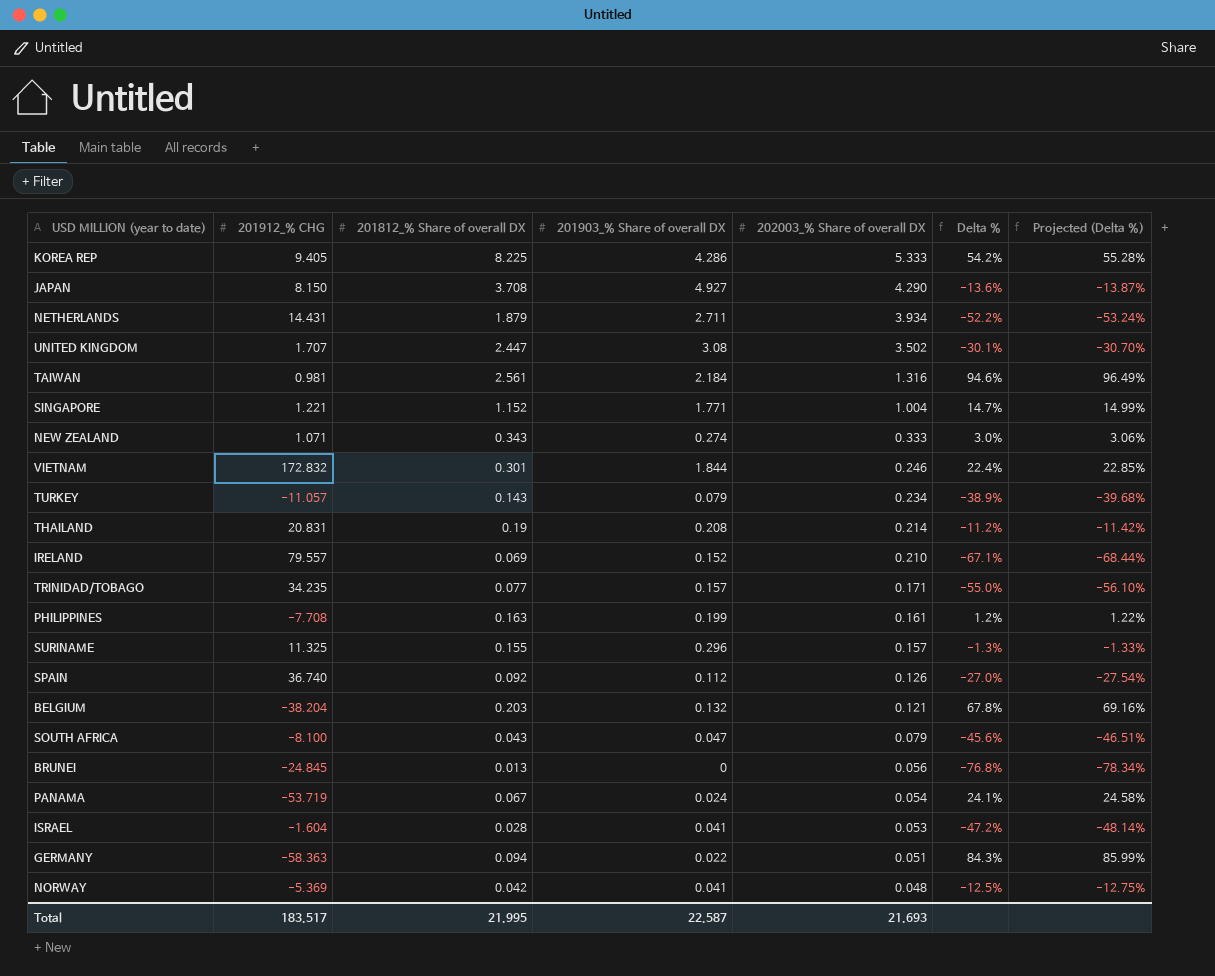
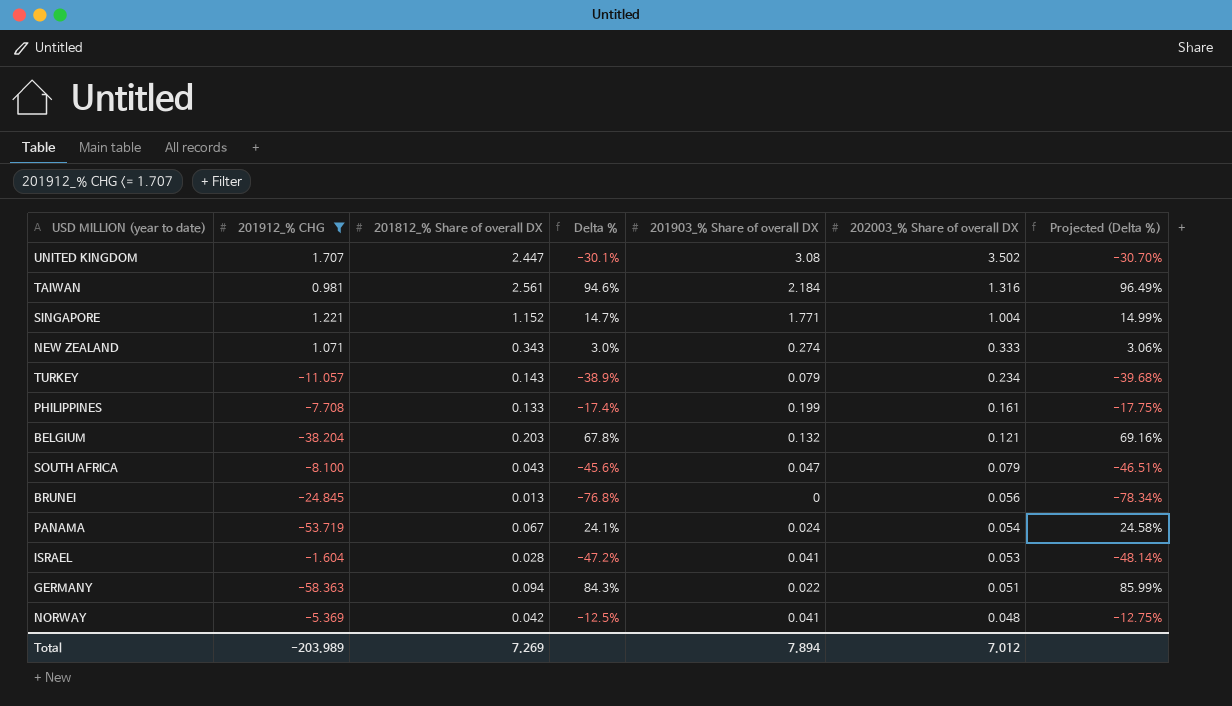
filter: none -> 201912_% CHG <= 1.707
column Delta % | position: 6 -> 4
PHILIPPINES | 201812_% Share of overall DX: 0.163 -> 0.133
PHILIPPINES | Delta %: 1.2% -> -17.4%
PHILIPPINES | Projected (Delta %): 1.22% -> -17.75%
Total | 201912_% CHG: 183.517 -> -203.989
Total | 201812_% Share of overall DX: 21.995 -> 7.269
Total | 201903_% Share of overall DX: 22.587 -> 7.894
Total | 202003_% Share of overall DX: 21.693 -> 7.012

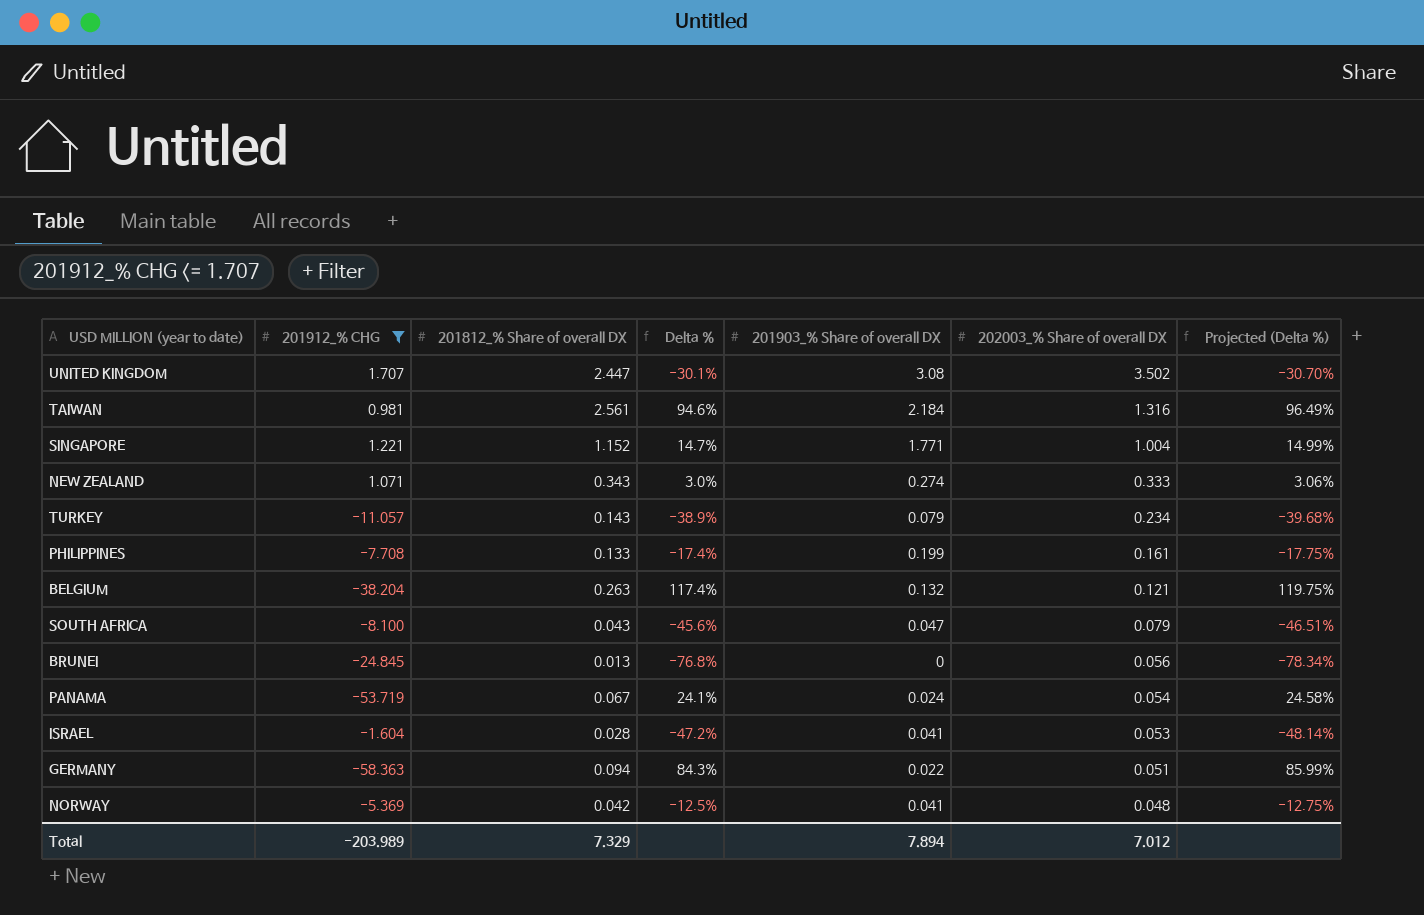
BELGIUM | 201812_% Share of overall DX: 0.203 -> 0.263
BELGIUM | Delta %: 67.8% -> 117.4%
BELGIUM | Projected (Delta %): 69.16% -> 119.75%
Total | 201812_% Share of overall DX: 7.269 -> 7.329

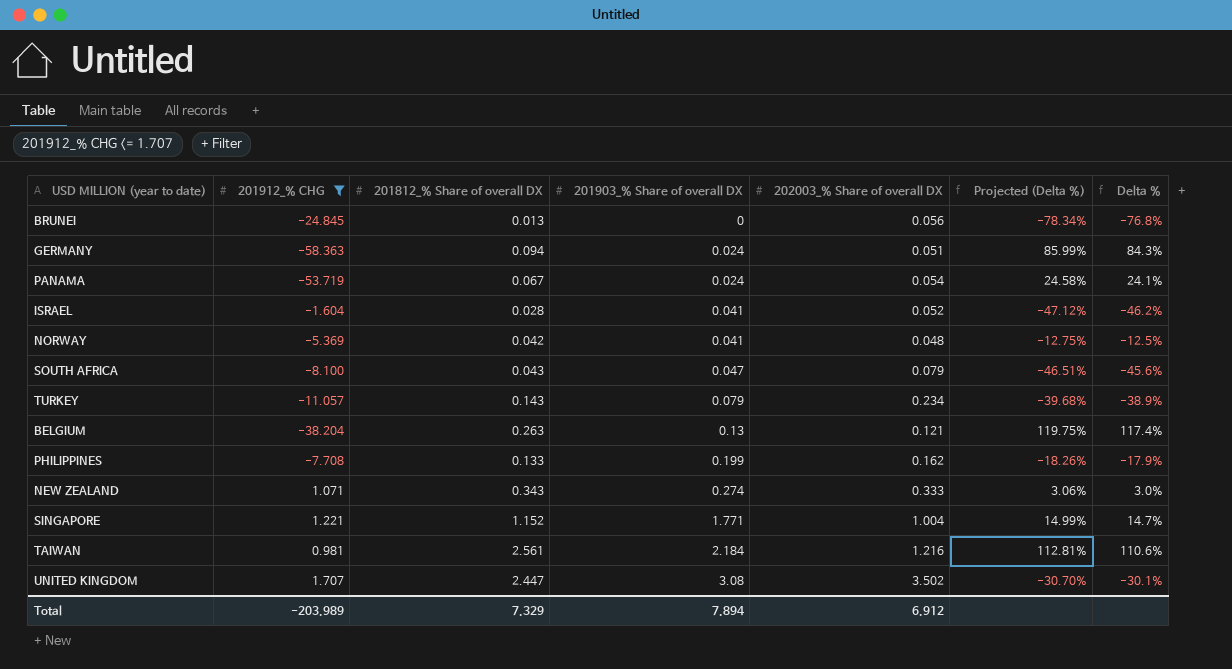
row order: 202003_% Share of overall DX descending -> 201903_% Share of overall DX ascending
column Delta % | position: 4 -> 7
GERMANY | 201903_% Share of overall DX: 0.022 -> 0.024
ISRAEL | 202003_% Share of overall DX: 0.053 -> 0.052
ISRAEL | Projected (Delta %): -48.14% -> -47.12%
ISRAEL | Delta %: -47.2% -> -46.2%
BELGIUM | 201903_% Share of overall DX: 0.132 -> 0.13
PHILIPPINES | 202003_% Share of overall DX: 0.161 -> 0.162
PHILIPPINES | Projected (Delta %): -17.75% -> -18.26%
PHILIPPINES | Delta %: -17.4% -> -17.9%
TAIWAN | 202003_% Share of overall DX: 1.316 -> 1.216
TAIWAN | Projected (Delta %): 96.49% -> 112.81%
TAIWAN | Delta %: 94.6% -> 110.6%
Total | 202003_% Share of overall DX: 7.012 -> 6.912

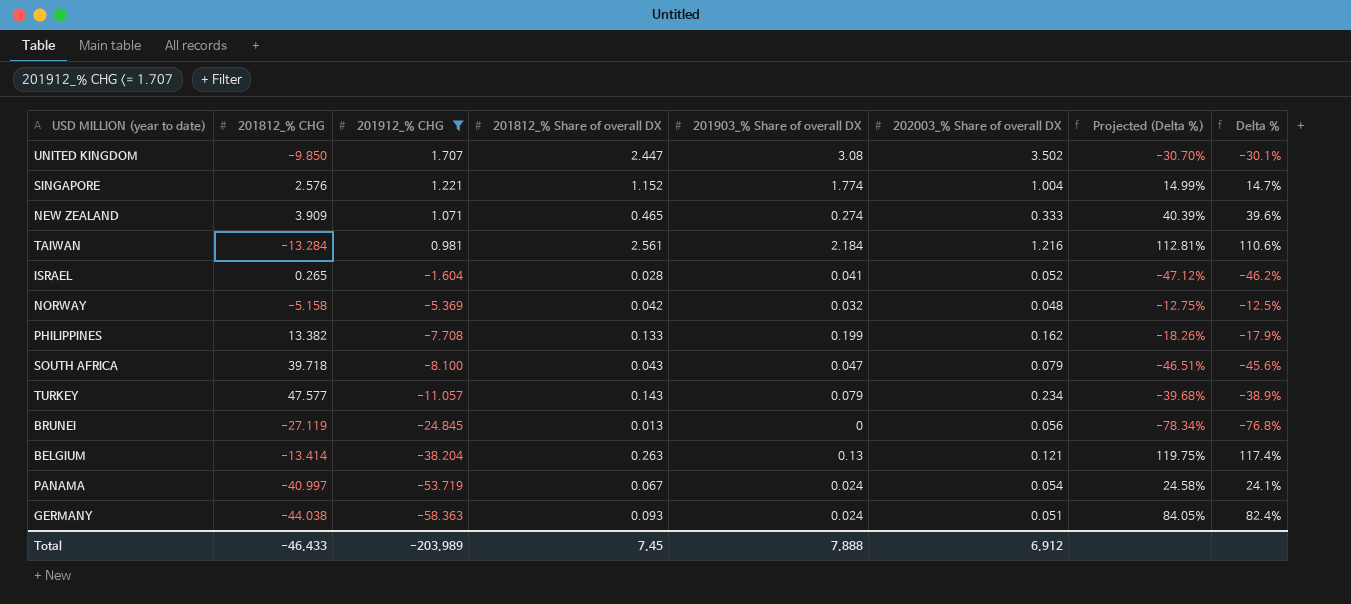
row order: 201903_% Share of overall DX ascending -> 201912_% CHG descending
column 201812_% CHG | position: none -> 2
SINGAPORE | 201903_% Share of overall DX: 1.771 -> 1.774
NEW ZEALAND | 201812_% Share of overall DX: 0.343 -> 0.465
NEW ZEALAND | Projected (Delta %): 3.06% -> 40.39%
NEW ZEALAND | Delta %: 3.0% -> 39.6%
NORWAY | 201903_% Share of overall DX: 0.041 -> 0.032
GERMANY | 201812_% Share of overall DX: 0.094 -> 0.093
GERMANY | Projected (Delta %): 85.99% -> 84.05%
GERMANY | Delta %: 84.3% -> 82.4%
Total | 201812_% Share of overall DX: 7.329 -> 7.45
Total | 201903_% Share of overall DX: 7.894 -> 7.888

